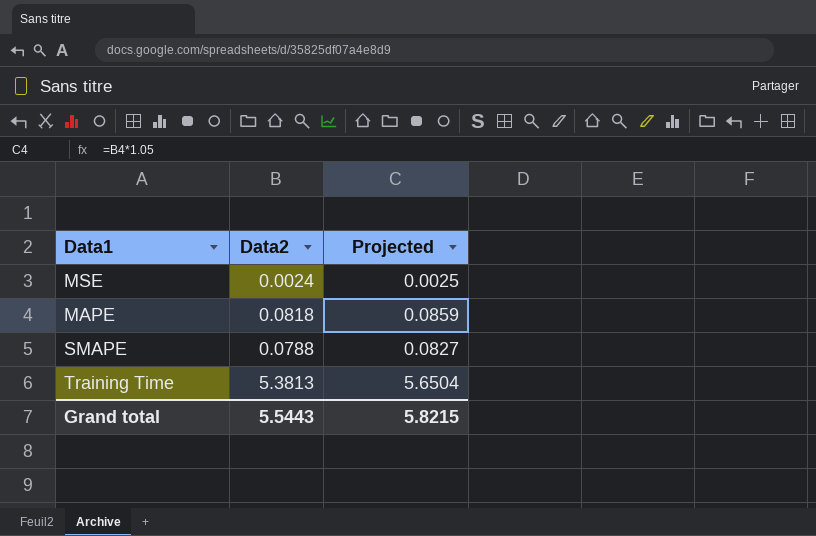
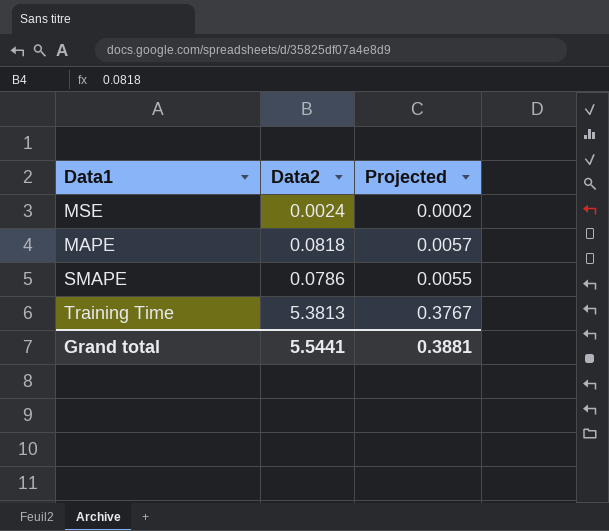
column Projected | formula: [Data2] * 1.05 -> [Data2] * 0.07
SMAPE | Data2: 0.0788 -> 0.0786
Grand total | Data2: 5.5443 -> 5.5441
Grand total | Projected: 5.8215 -> 0.3881

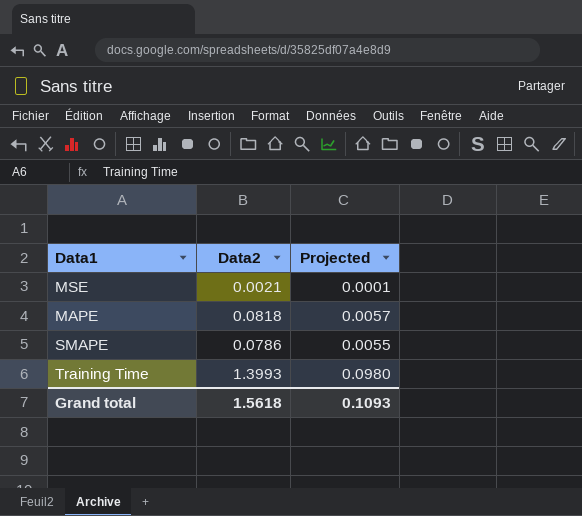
MSE | Data2: 0.0024 -> 0.0021
MSE | Projected: 0.0002 -> 0.0001
Training Time | Data2: 5.3813 -> 1.3993
Training Time | Projected: 0.3767 -> 0.0980
Grand total | Data2: 5.5441 -> 1.5618
Grand total | Projected: 0.3881 -> 0.1093

